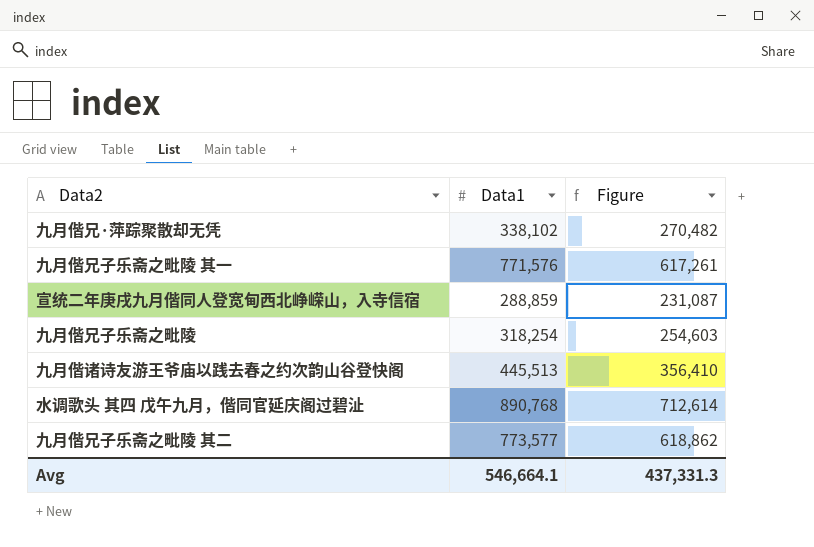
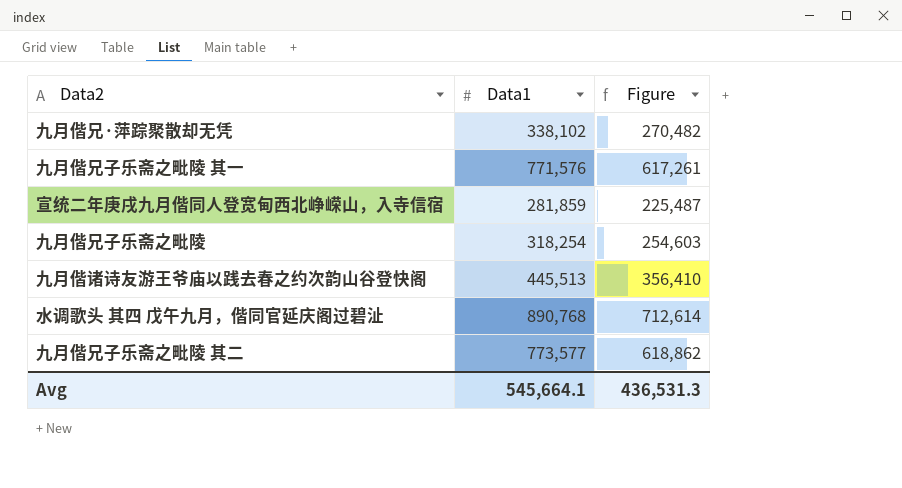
宣统二年庚戌九月偕同人登宽甸西北峥嵘山，入寺信宿 | Data1: 288,859 -> 281,859
宣统二年庚戌九月偕同人登宽甸西北峥嵘山，入寺信宿 | Figure: 231,087 -> 225,487
Avg | Data1: 546,664.1 -> 545,664.1
Avg | Figure: 437,331.3 -> 436,531.3

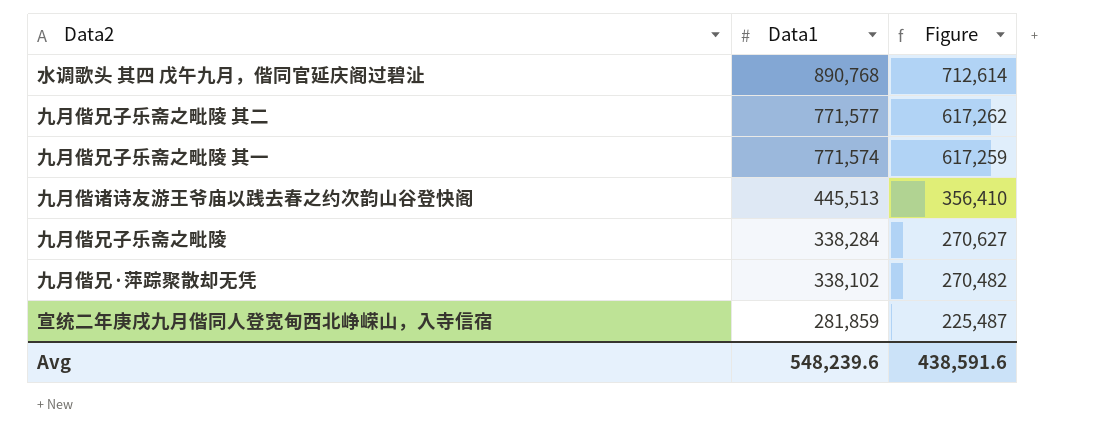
row order: none -> Data1 descending
九月偕兄子乐斋之毗陵 其二 | Data1: 773,577 -> 771,577
九月偕兄子乐斋之毗陵 其二 | Figure: 618,862 -> 617,262
九月偕兄子乐斋之毗陵 其一 | Data1: 771,576 -> 771,574
九月偕兄子乐斋之毗陵 其一 | Figure: 617,261 -> 617,259
九月偕兄子乐斋之毗陵 | Data1: 318,254 -> 338,284
九月偕兄子乐斋之毗陵 | Figure: 254,603 -> 270,627
Avg | Data1: 545,664.1 -> 548,239.6
Avg | Figure: 436,531.3 -> 438,591.6

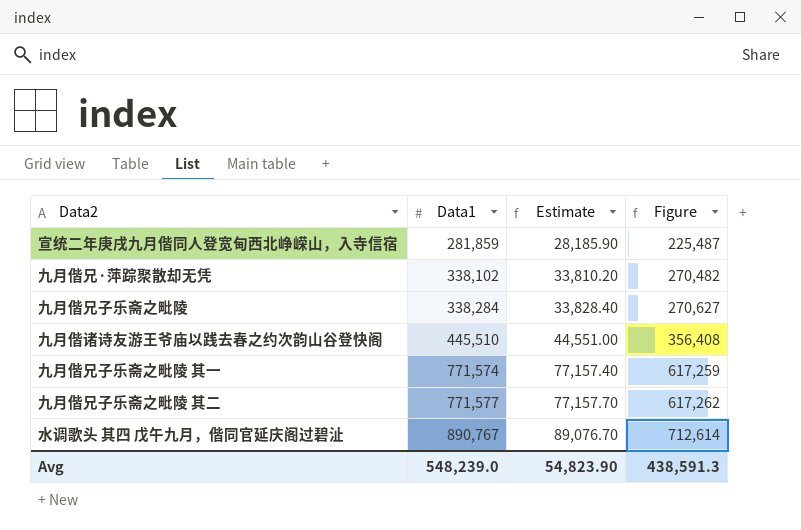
row order: Data1 descending -> Data1 ascending
column Estimate | formula: none -> [Data1] * 0.1
九月偕诸诗友游王爷庙以践去春之约次韵山谷登快阁 | Data1: 445,513 -> 445,510
九月偕诸诗友游王爷庙以践去春之约次韵山谷登快阁 | Figure: 356,410 -> 356,408
水调歌头 其四 戊午九月，偕同官延庆阁过碧沚 | Data1: 890,768 -> 890,767
Avg | Data1: 548,239.6 -> 548,239.0
Avg | Figure: 438,591.6 -> 438,591.3

